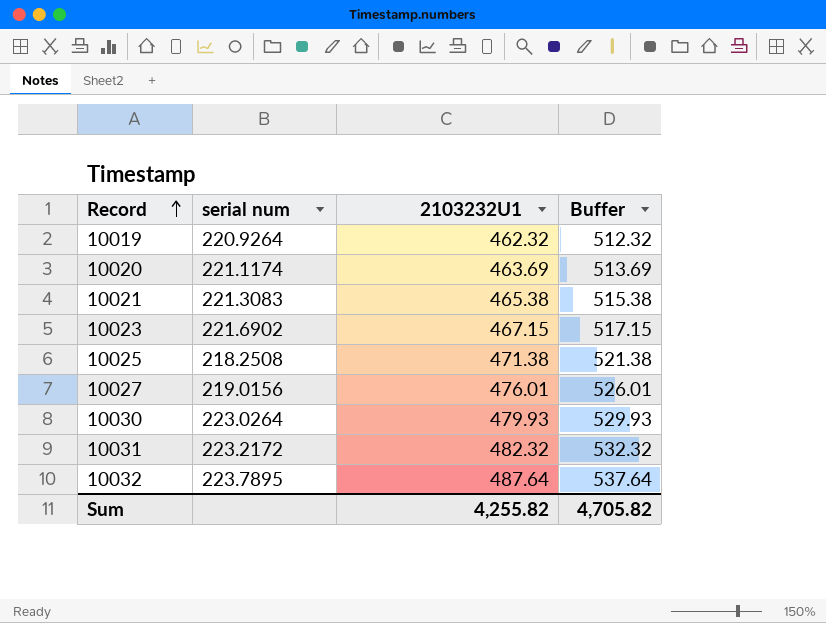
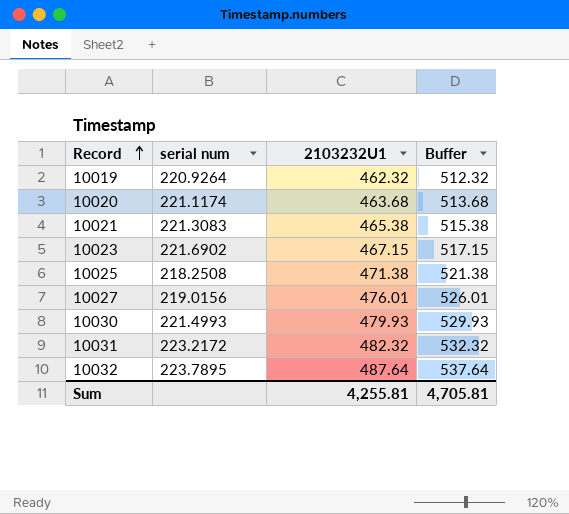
10020 | 2103232U1: 463.69 -> 463.68
10020 | Buffer: 513.69 -> 513.68
10030 | serial num: 223.0264 -> 221.4993
Sum | 2103232U1: 4,255.82 -> 4,255.81
Sum | Buffer: 4,705.82 -> 4,705.81

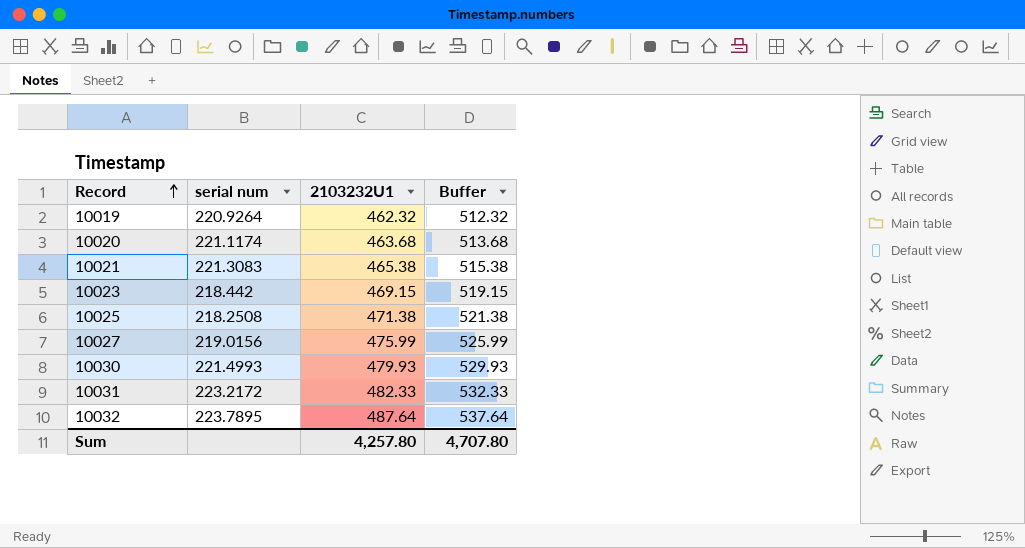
10023 | serial num: 221.6902 -> 218.442
10023 | 2103232U1: 467.15 -> 469.15
10023 | Buffer: 517.15 -> 519.15
10027 | 2103232U1: 476.01 -> 475.99
10027 | Buffer: 526.01 -> 525.99
10031 | 2103232U1: 482.32 -> 482.33
10031 | Buffer: 532.32 -> 532.33
Sum | 2103232U1: 4,255.81 -> 4,257.80
Sum | Buffer: 4,705.81 -> 4,707.80

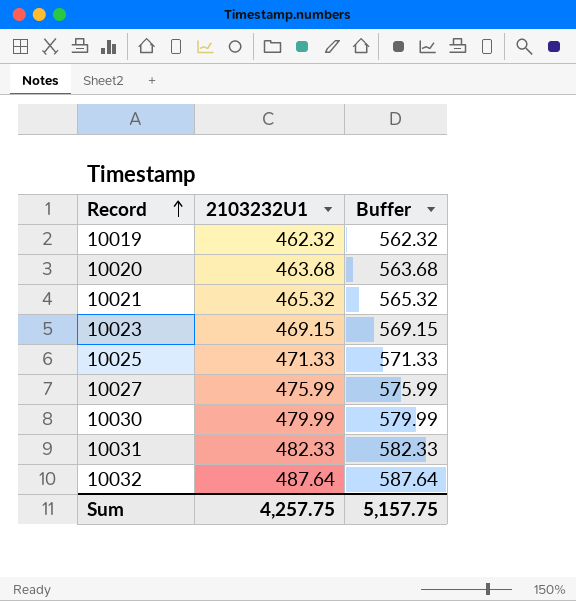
column serial num | position: 2 -> none
column Buffer | formula: [2103232U1] + 50 -> [2103232U1] + 100
10021 | 2103232U1: 465.38 -> 465.32
10025 | 2103232U1: 471.38 -> 471.33
10030 | 2103232U1: 479.93 -> 479.99
Sum | 2103232U1: 4,257.80 -> 4,257.75
Sum | Buffer: 4,707.80 -> 5,157.75

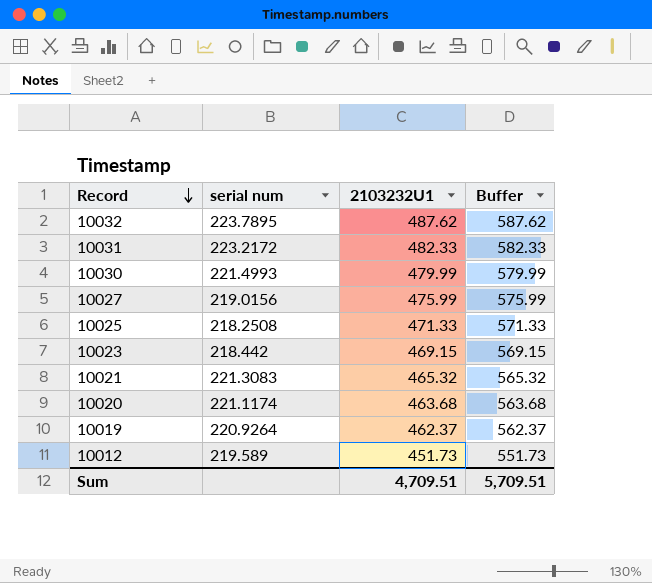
row order: Record ascending -> Record descending
column serial num | position: none -> 2
10032 | 2103232U1: 487.64 -> 487.62
10032 | Buffer: 587.64 -> 587.62
10019 | 2103232U1: 462.32 -> 462.37
10019 | Buffer: 562.32 -> 562.37
row 10012: none -> 219.589 | 451.73 | 551.73
Sum | 2103232U1: 4,257.75 -> 4,709.51
Sum | Buffer: 5,157.75 -> 5,709.51

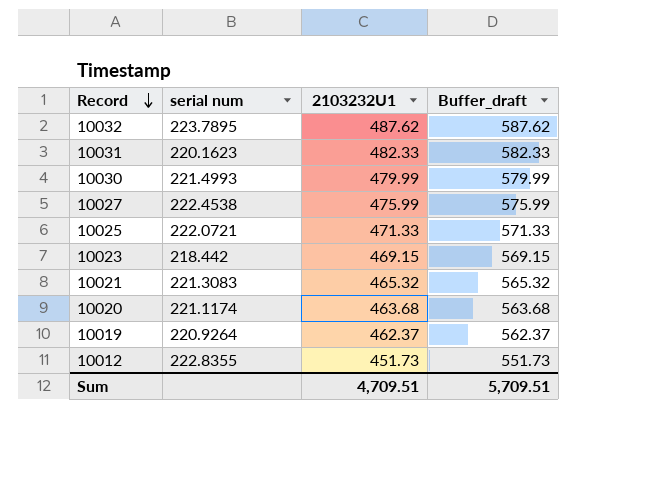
column name: Buffer -> Buffer_draft
10031 | serial num: 223.2172 -> 220.1623
10027 | serial num: 219.0156 -> 222.4538
10025 | serial num: 218.2508 -> 222.0721
10012 | serial num: 219.589 -> 222.8355

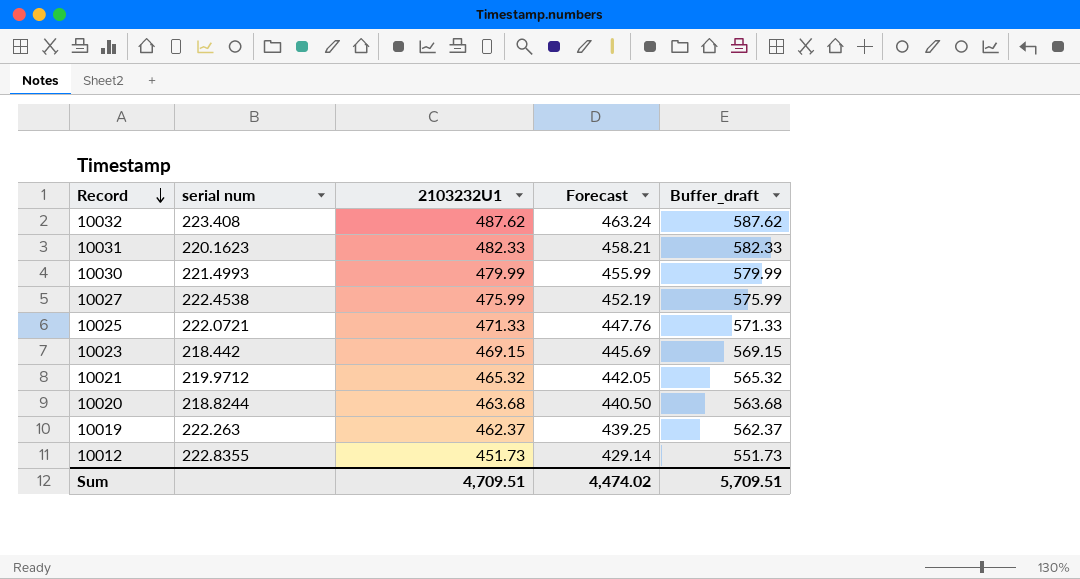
column Forecast | formula: none -> [2103232U1] * 0.95
10032 | serial num: 223.7895 -> 223.408
10021 | serial num: 221.3083 -> 219.9712
10020 | serial num: 221.1174 -> 218.8244
10019 | serial num: 220.9264 -> 222.263

